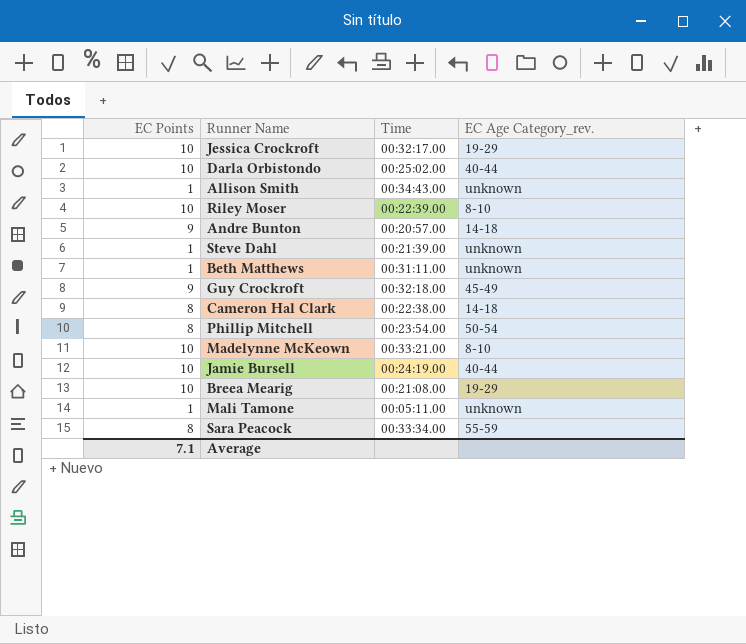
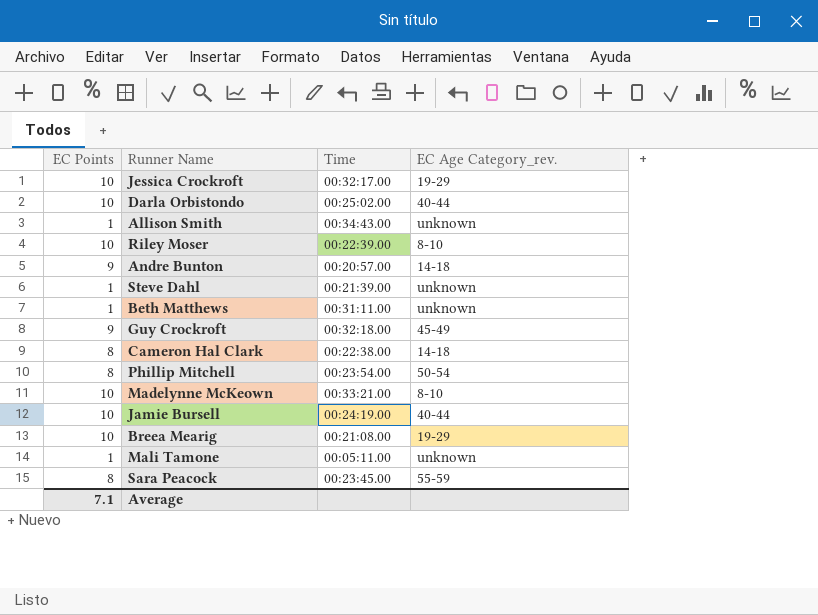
Sara Peacock | Time: 00:33:34.00 -> 00:23:45.00

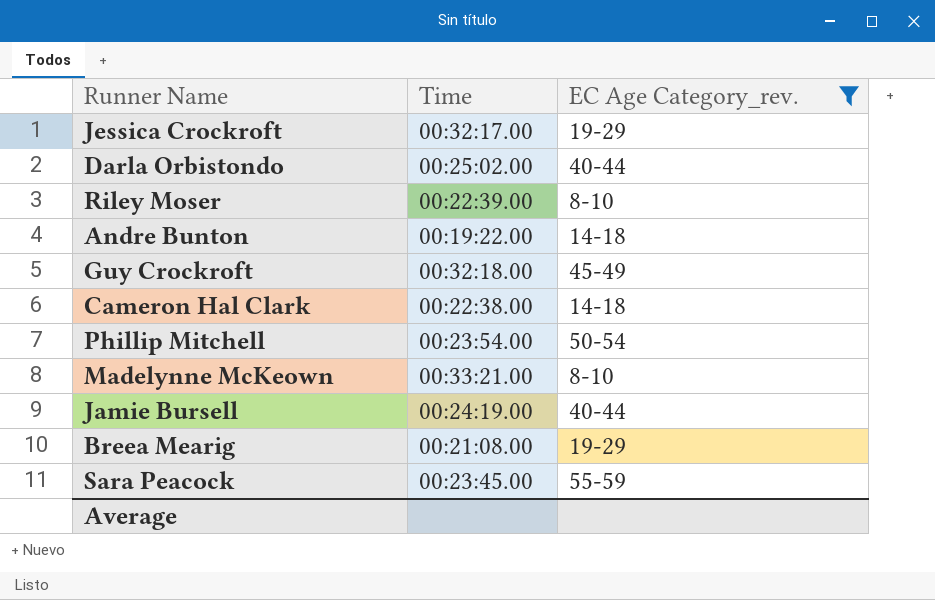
filter: none -> EC Age Category_rev. != unknown
column EC Points | position: 1 -> none
Andre Bunton | Time: 00:20:57.00 -> 00:19:22.00

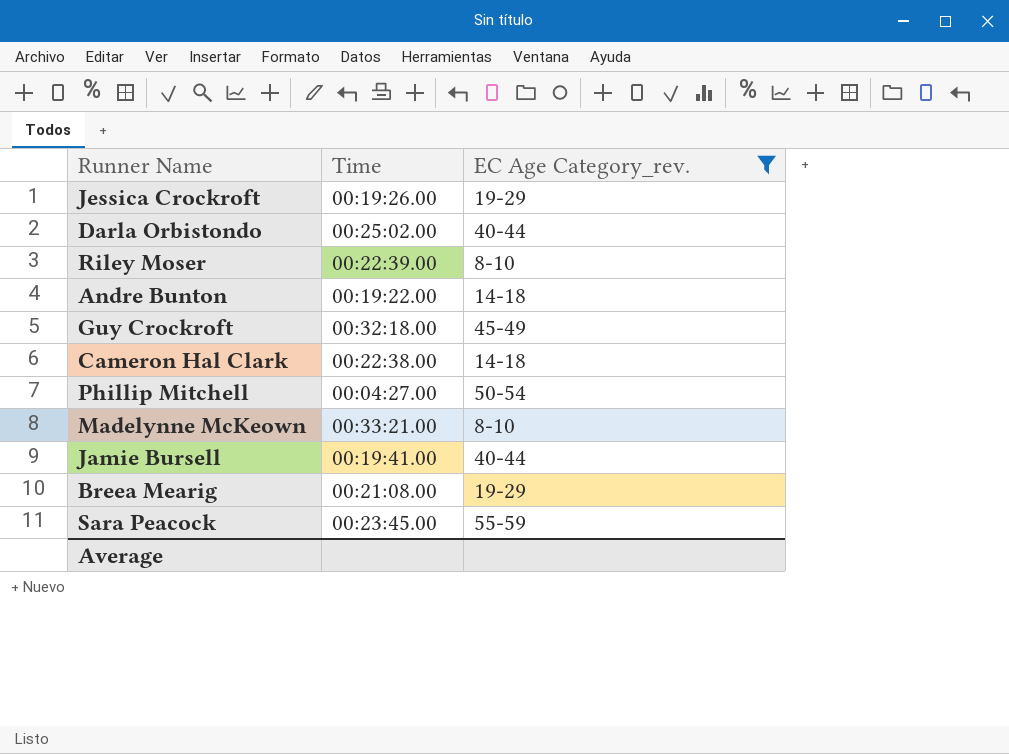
Jessica Crockroft | Time: 00:32:17.00 -> 00:19:26.00
Phillip Mitchell | Time: 00:23:54.00 -> 00:04:27.00
Jamie Bursell | Time: 00:24:19.00 -> 00:19:41.00

